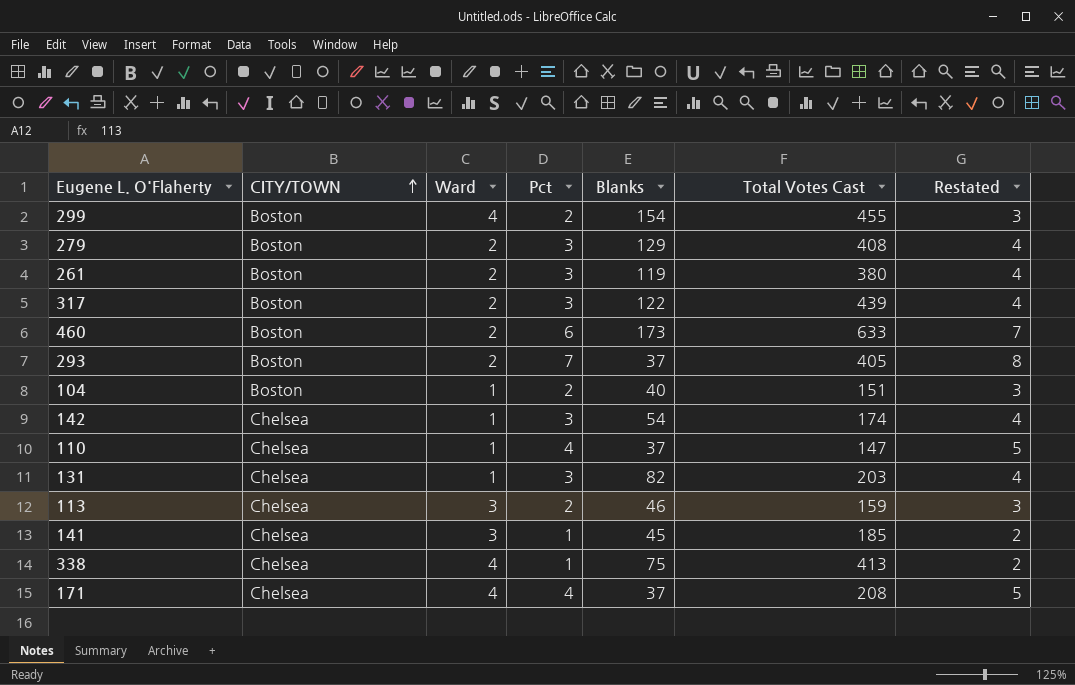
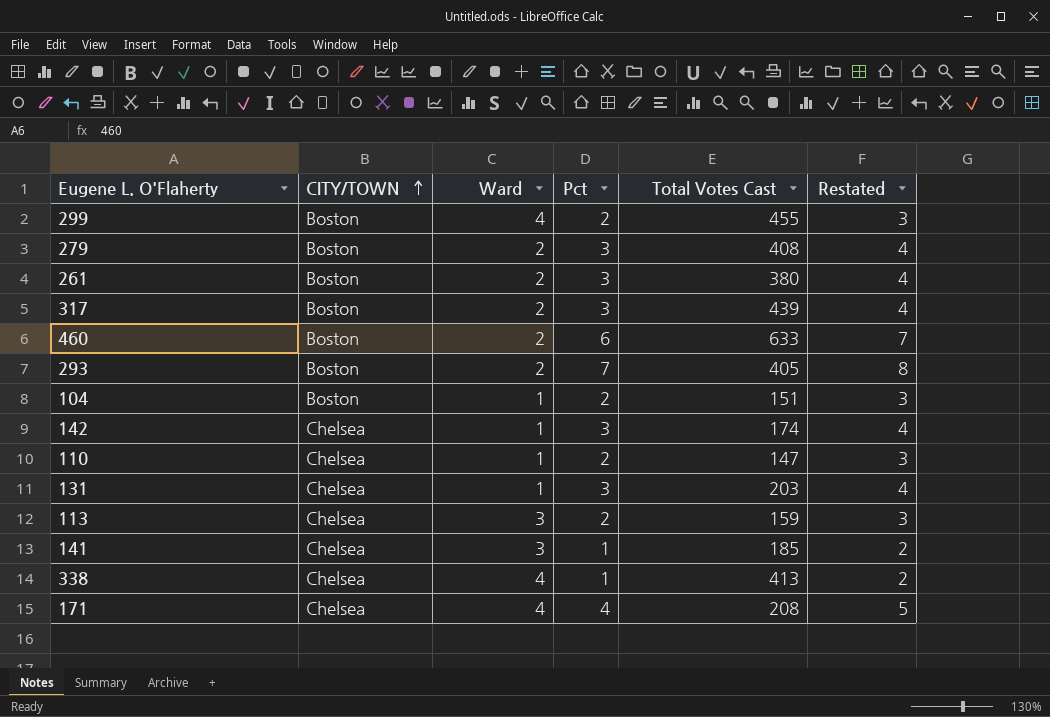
column Blanks | position: 5 -> none
110 | Pct: 4 -> 2
110 | Restated: 5 -> 3

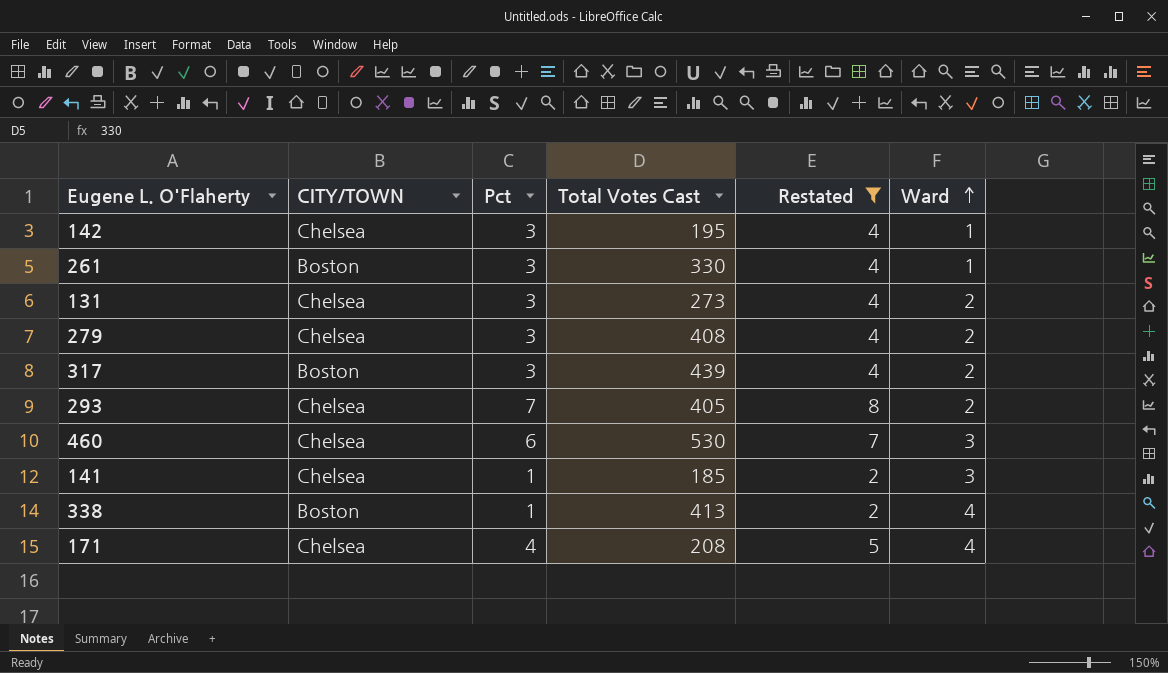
filter: none -> Restated != 3
row order: CITY/TOWN ascending -> Ward ascending
column Ward | position: 3 -> 6
142 | Total Votes Cast: 174 -> 195
261 | Total Votes Cast: 380 -> 330
261 | Ward: 2 -> 1
131 | Total Votes Cast: 203 -> 273
131 | Ward: 1 -> 2
279 | CITY/TOWN: Boston -> Chelsea
293 | CITY/TOWN: Boston -> Chelsea
460 | CITY/TOWN: Boston -> Chelsea
460 | Total Votes Cast: 633 -> 530
460 | Ward: 2 -> 3
338 | CITY/TOWN: Chelsea -> Boston

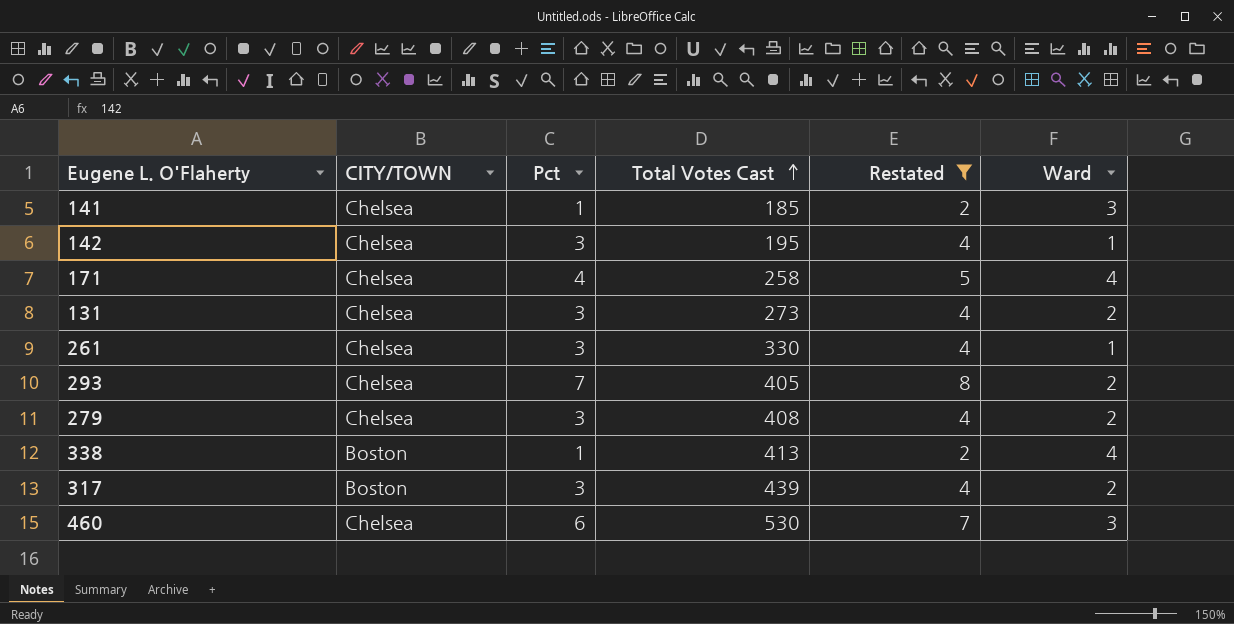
row order: Ward ascending -> Total Votes Cast ascending
171 | Total Votes Cast: 208 -> 258
261 | CITY/TOWN: Boston -> Chelsea

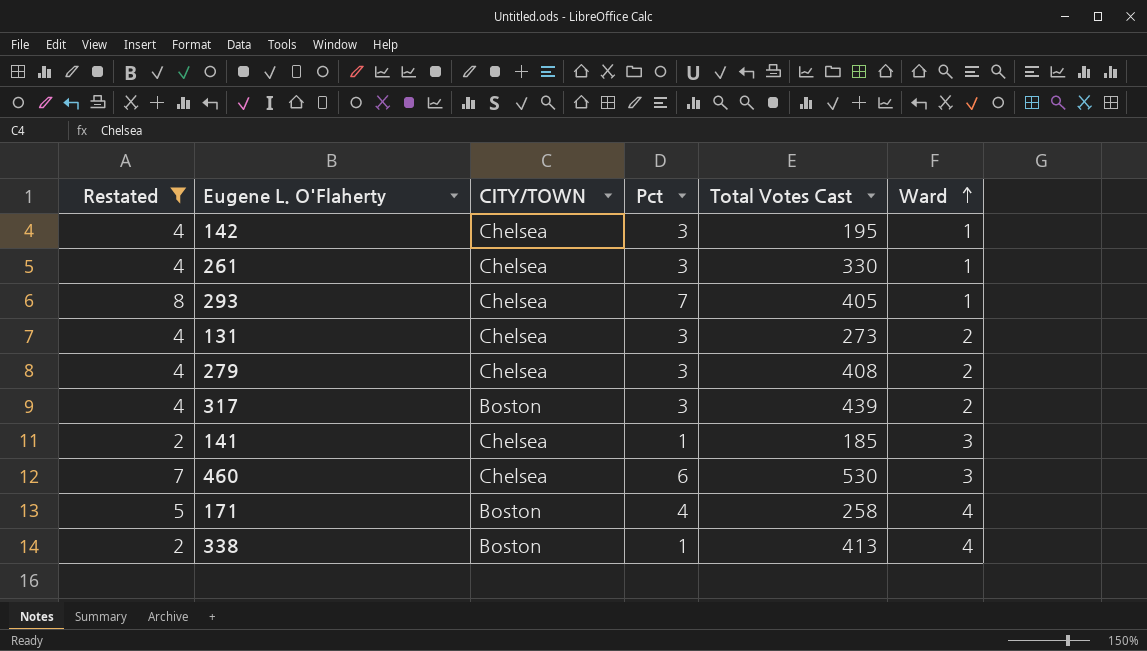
row order: Total Votes Cast ascending -> Ward ascending
column Restated | position: 5 -> 1
293 | Ward: 2 -> 1
171 | CITY/TOWN: Chelsea -> Boston

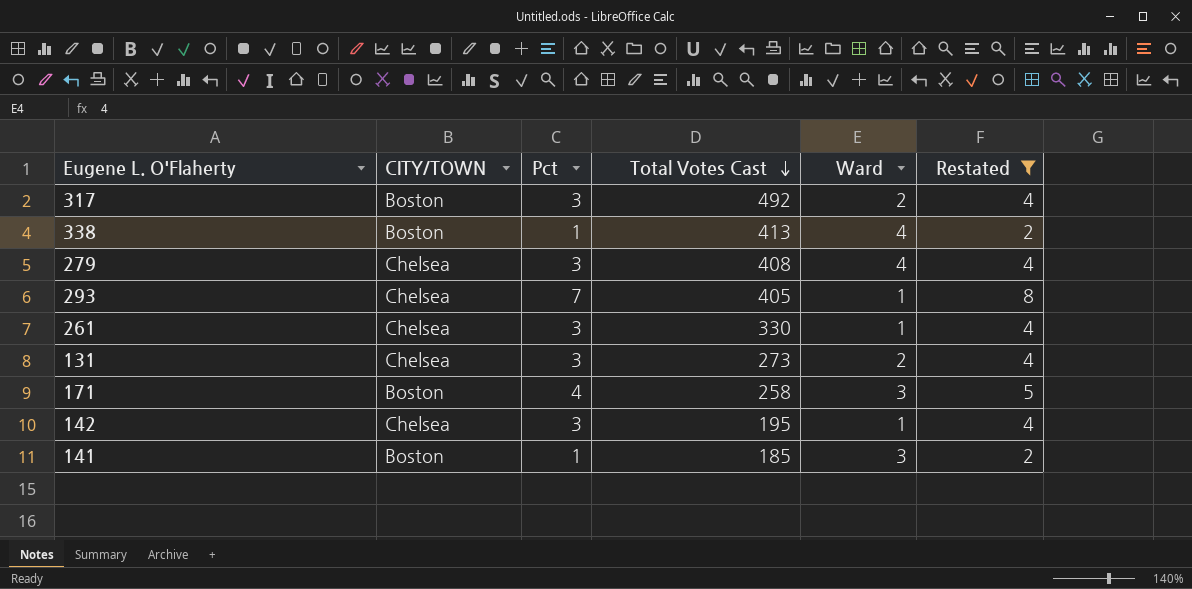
row order: Ward ascending -> Total Votes Cast descending
column Restated | position: 1 -> 6
row 460: 7 | Chelsea | 6 | 530 | 3 -> none
317 | Total Votes Cast: 439 -> 492
279 | Ward: 2 -> 4
171 | Ward: 4 -> 3
141 | CITY/TOWN: Chelsea -> Boston

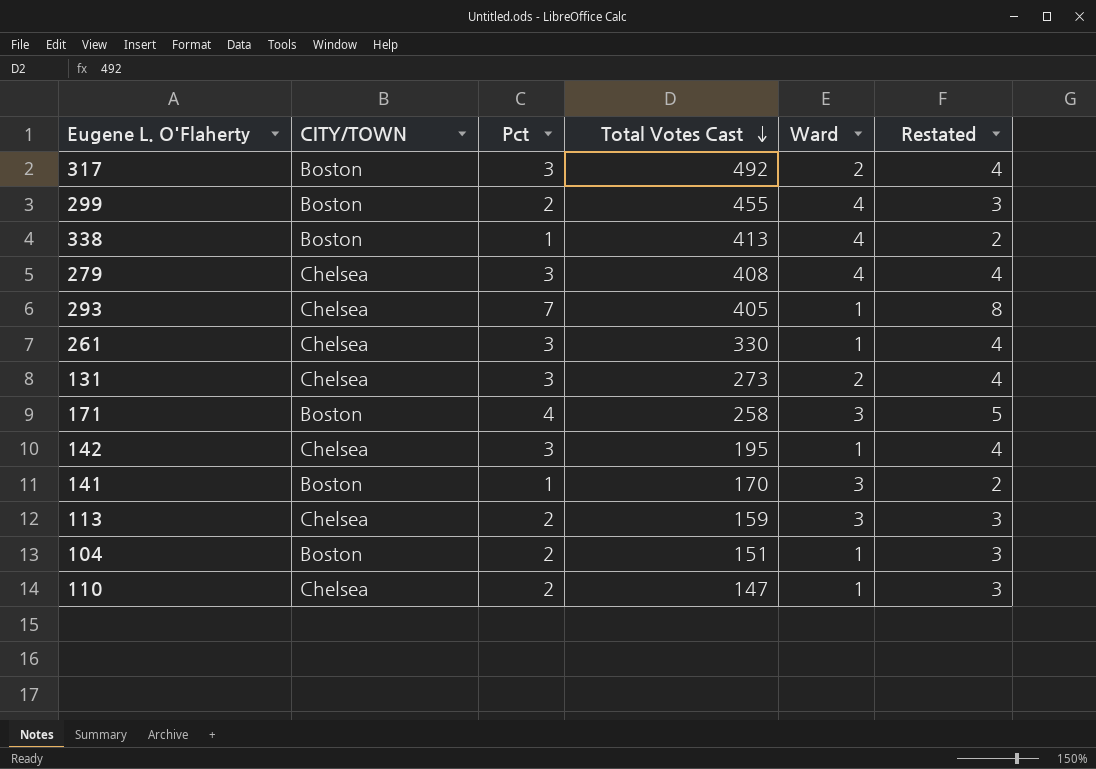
filter: Restated != 3 -> none
141 | Total Votes Cast: 185 -> 170

